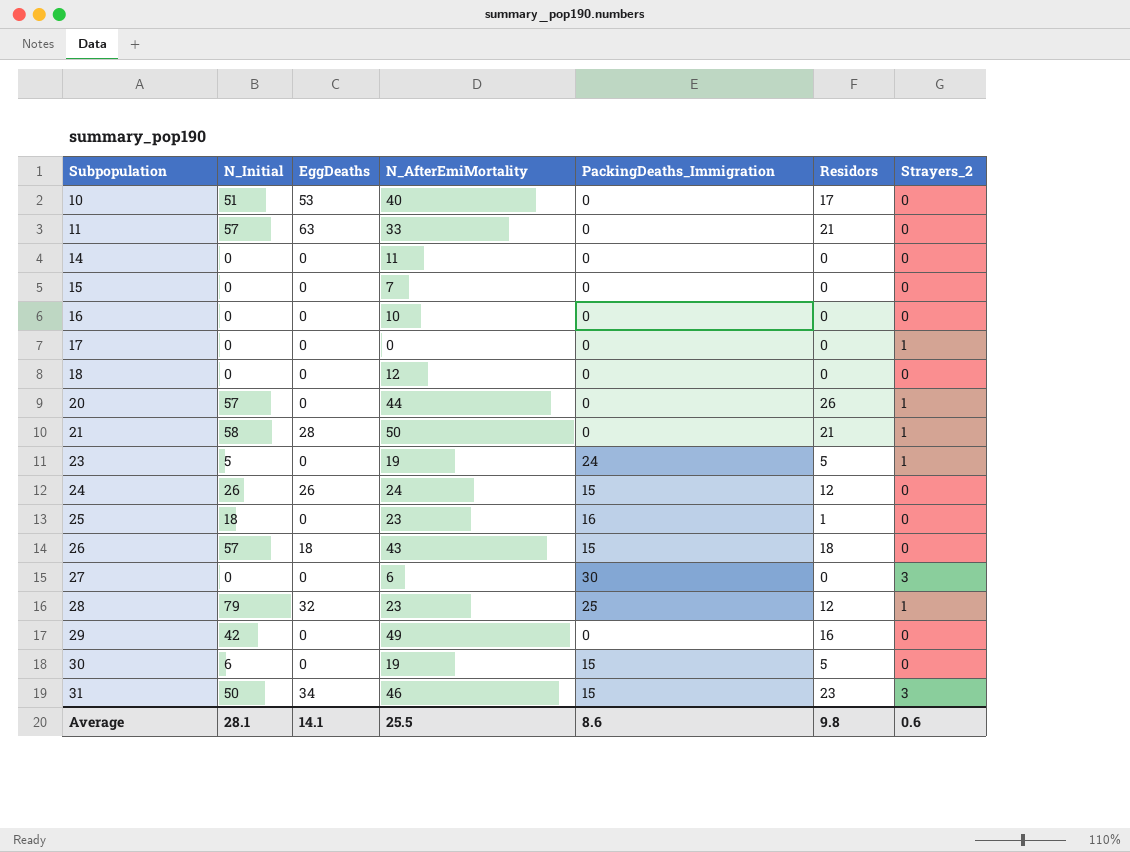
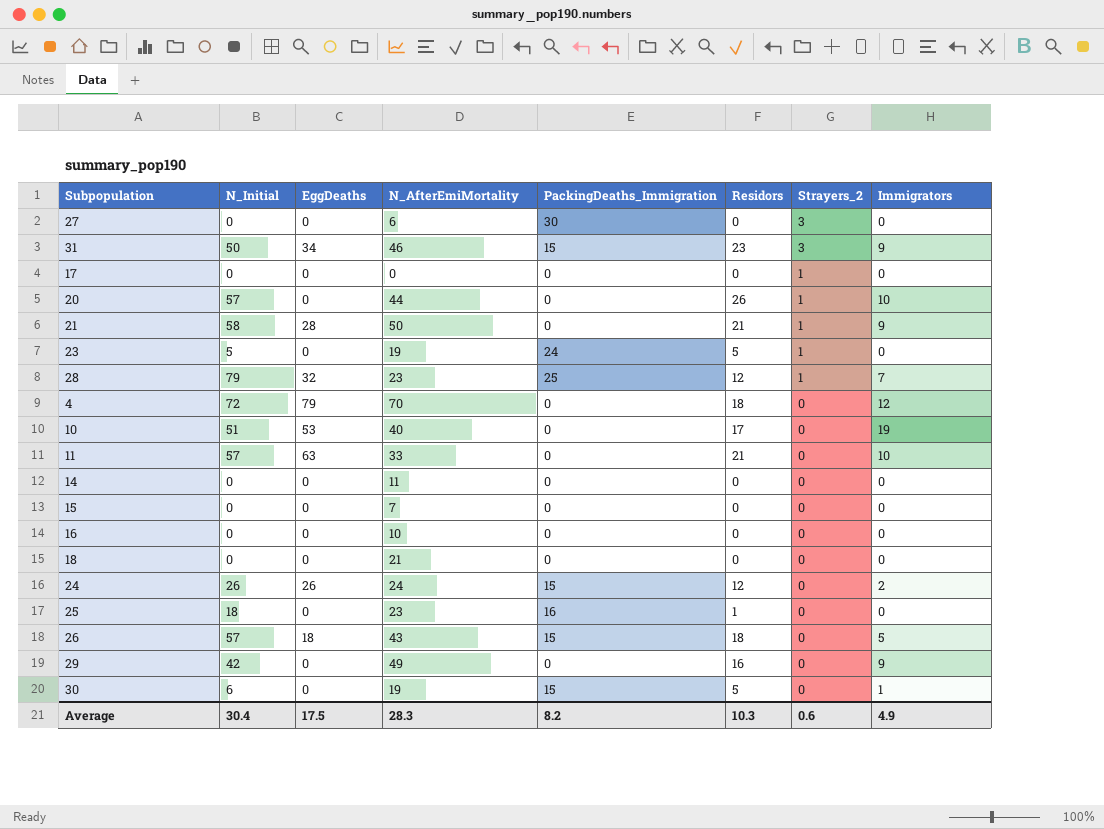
row order: Subpopulation ascending -> Strayers_2 descending
column Immigrators | position: none -> 8
row 4: none -> 72 | 79 | 70 | 0 | 18 | 0 | 12
18 | N_AfterEmiMortality: 12 -> 21
Average | N_Initial: 28.1 -> 30.4
Average | EggDeaths: 14.1 -> 17.5
Average | N_AfterEmiMortality: 25.5 -> 28.3
Average | PackingDeaths_Immigration: 8.6 -> 8.2
Average | Residors: 9.8 -> 10.3

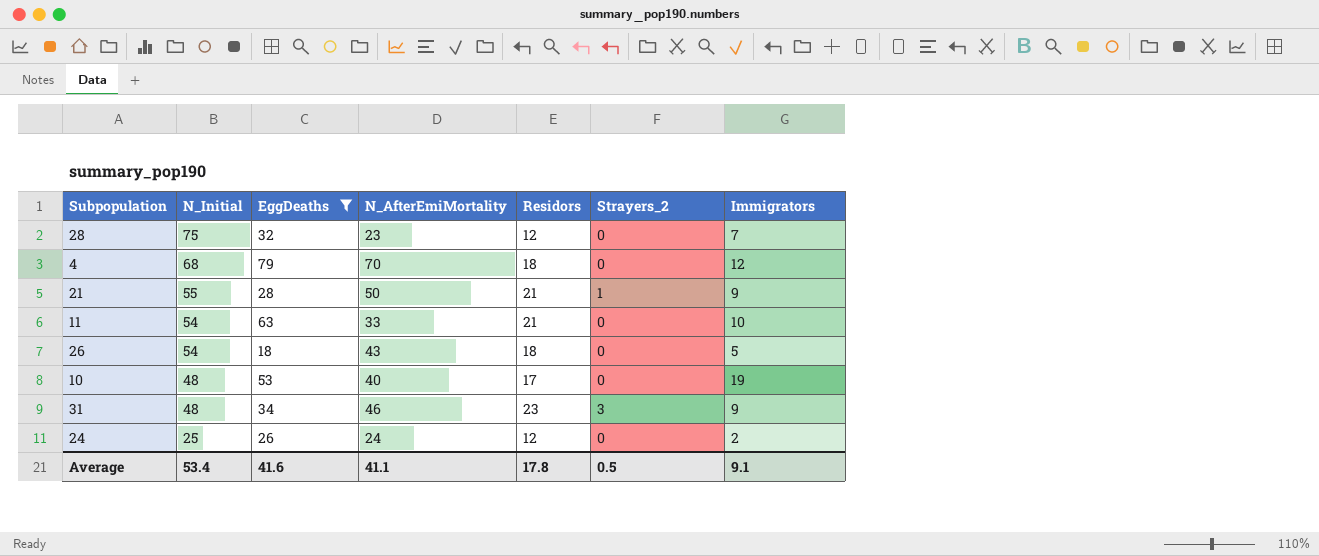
filter: none -> EggDeaths != 0
row order: Strayers_2 descending -> N_Initial descending
column PackingDeaths_Immigration | position: 5 -> none
28 | N_Initial: 79 -> 75
28 | Strayers_2: 1 -> 0
4 | N_Initial: 72 -> 68
21 | N_Initial: 58 -> 55
11 | N_Initial: 57 -> 54
26 | N_Initial: 57 -> 54
10 | N_Initial: 51 -> 48
31 | N_Initial: 50 -> 48
24 | N_Initial: 26 -> 25
Average | N_Initial: 30.4 -> 53.4
Average | EggDeaths: 17.5 -> 41.6
Average | N_AfterEmiMortality: 28.3 -> 41.1
Average | Residors: 10.3 -> 17.8
Average | Strayers_2: 0.6 -> 0.5
Average | Immigrators: 4.9 -> 9.1

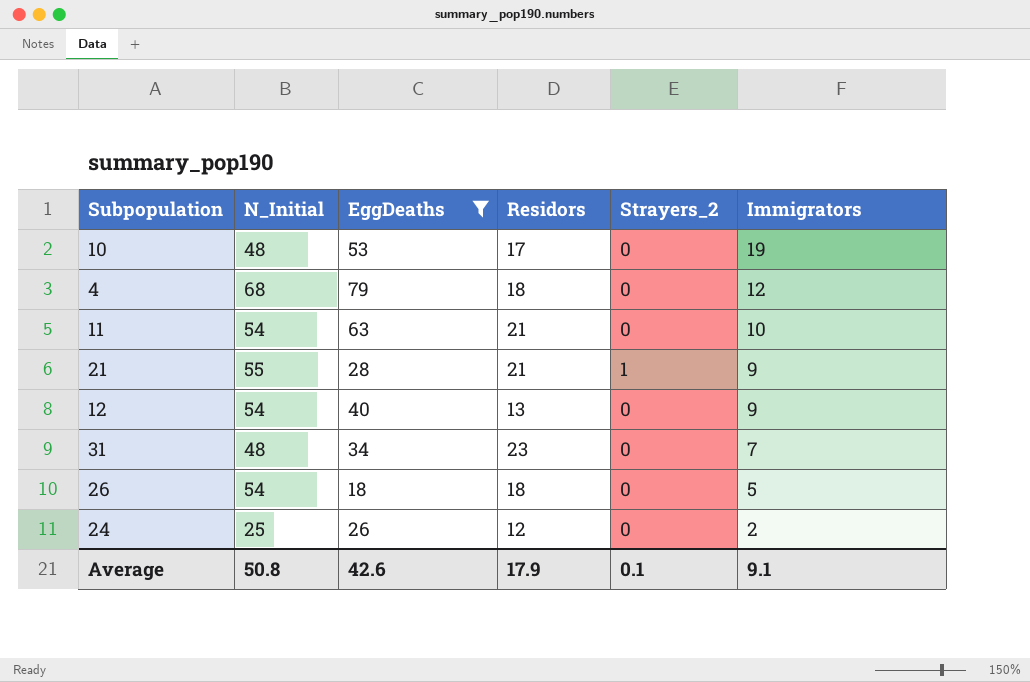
row order: N_Initial descending -> Immigrators descending
column N_AfterEmiMortality | position: 4 -> none
row 28: 75 | 32 | 23 | 12 | 0 | 7 -> none
row 12: none -> 54 | 40 | 13 | 0 | 9
31 | Strayers_2: 3 -> 0
31 | Immigrators: 9 -> 7
Average | N_Initial: 53.4 -> 50.8
Average | EggDeaths: 41.6 -> 42.6
Average | Residors: 17.8 -> 17.9
Average | Strayers_2: 0.5 -> 0.1

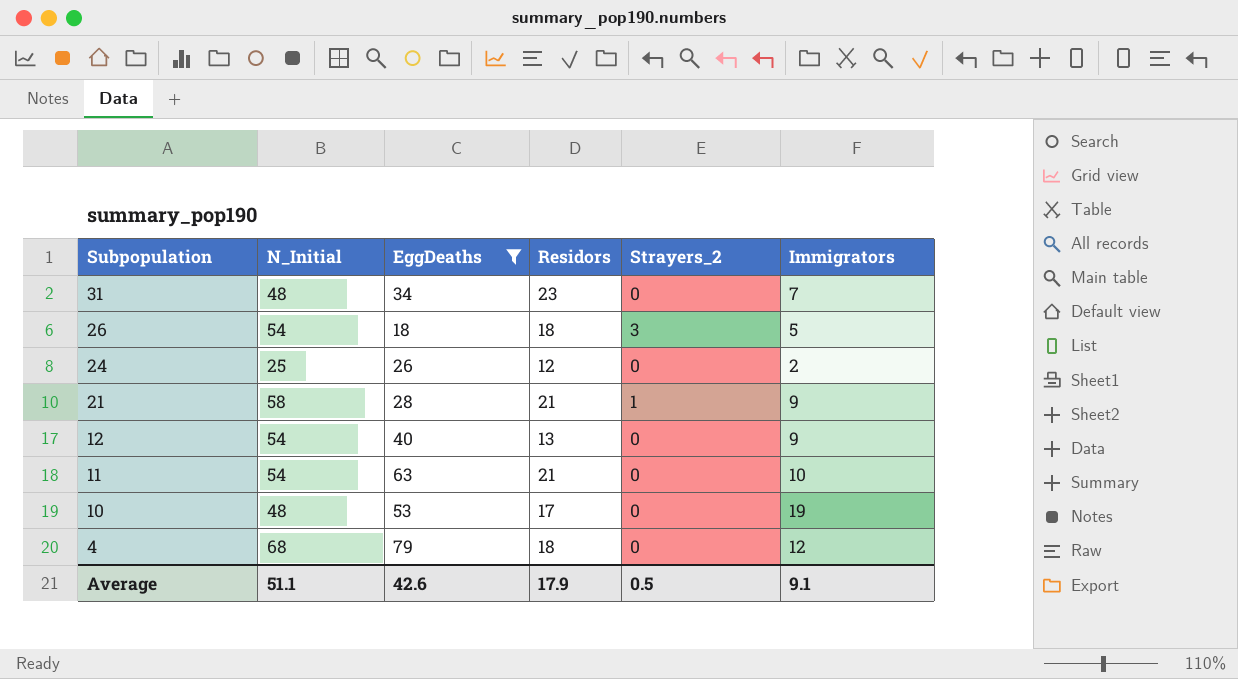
row order: Immigrators descending -> Subpopulation descending
26 | Strayers_2: 0 -> 3
21 | N_Initial: 55 -> 58
Average | N_Initial: 50.8 -> 51.1
Average | Strayers_2: 0.1 -> 0.5

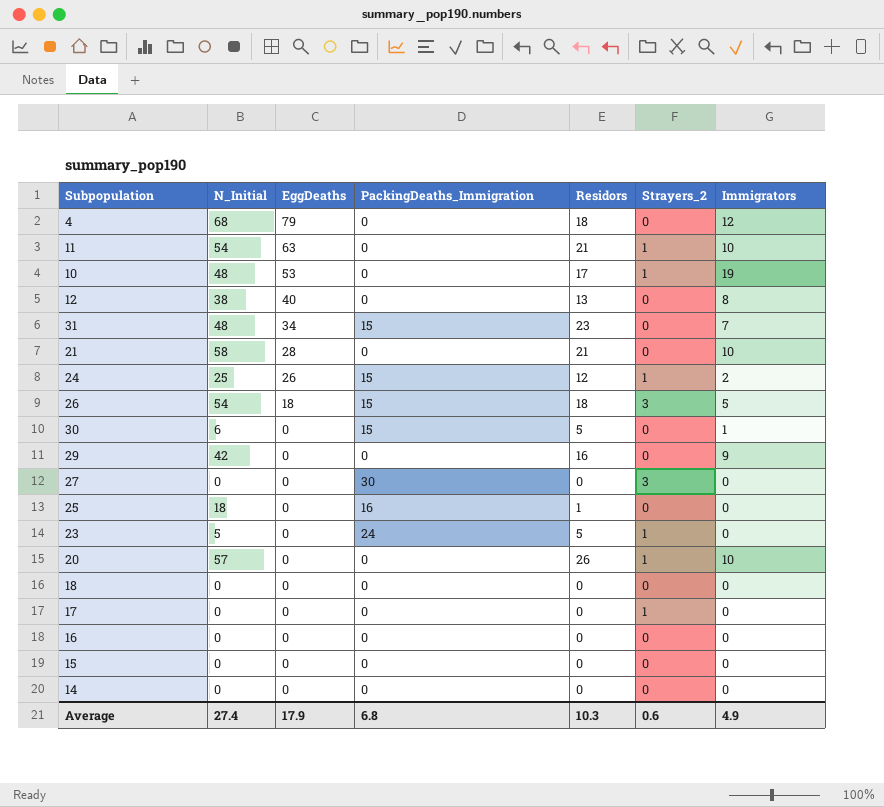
filter: EggDeaths != 0 -> none
row order: Subpopulation descending -> EggDeaths descending
column PackingDeaths_Immigration | position: none -> 4
11 | Strayers_2: 0 -> 1
10 | Strayers_2: 0 -> 1
12 | N_Initial: 54 -> 38
12 | Immigrators: 9 -> 8
21 | Strayers_2: 1 -> 0
21 | Immigrators: 9 -> 10
24 | Strayers_2: 0 -> 1
Average | N_Initial: 51.1 -> 27.4
Average | EggDeaths: 42.6 -> 17.9
Average | Residors: 17.9 -> 10.3
Average | Strayers_2: 0.5 -> 0.6
Average | Immigrators: 9.1 -> 4.9

